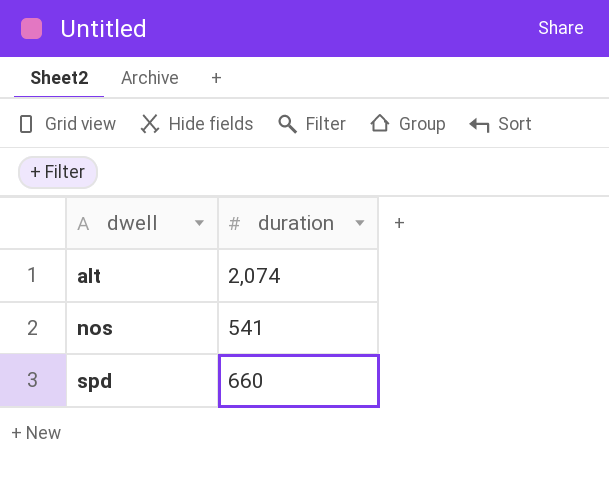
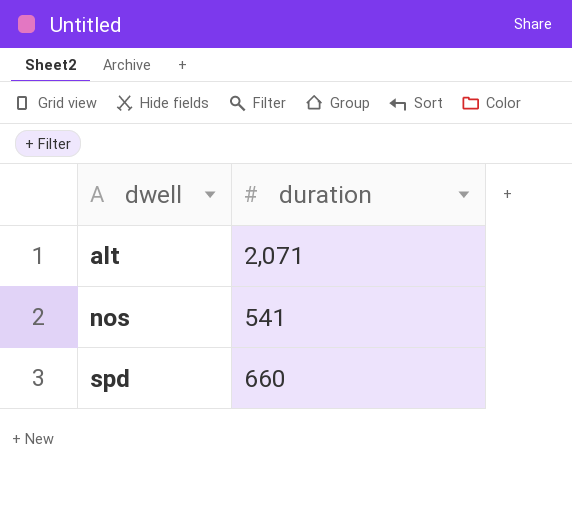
alt | duration: 2,074 -> 2,071

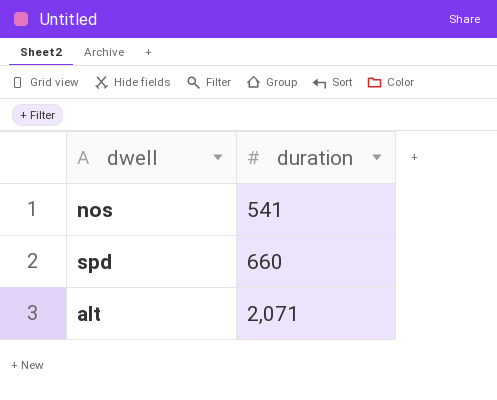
row order: dwell ascending -> duration ascending

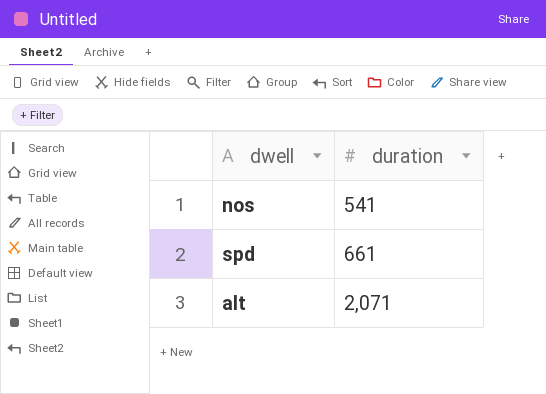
spd | duration: 660 -> 661

